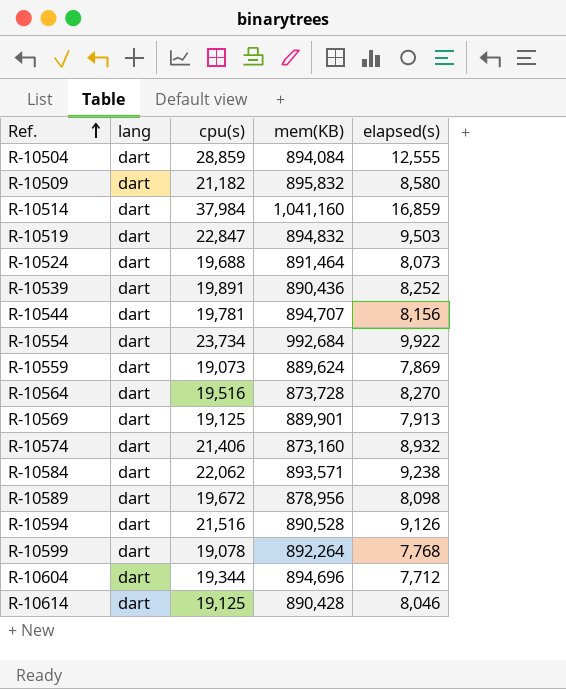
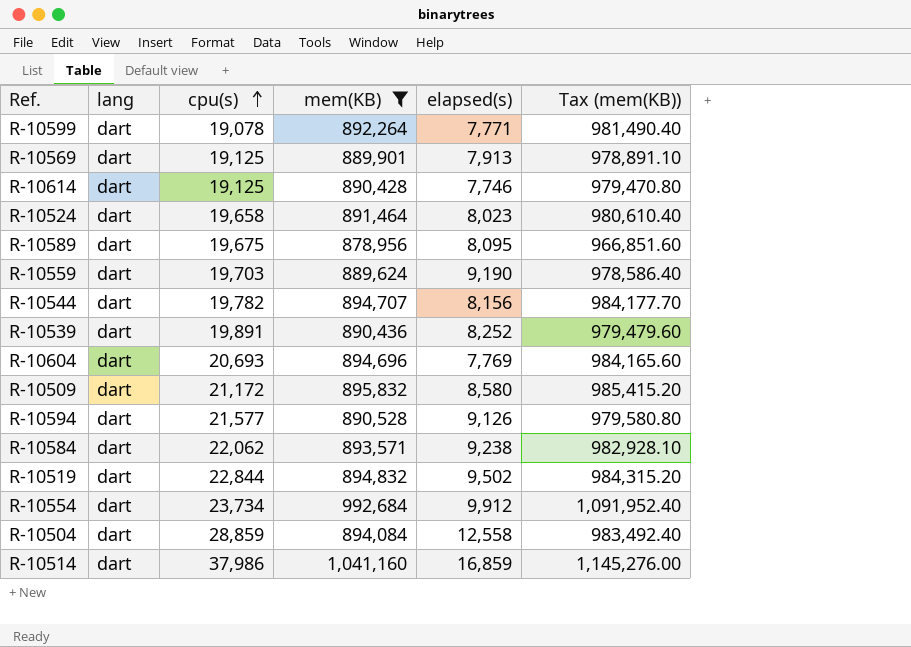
filter: none -> mem(KB) >= 878,956
row order: Ref. ascending -> cpu(s) ascending
column Tax (mem(KB)) | formula: none -> [mem(KB)] * 1.1
R-10599 | elapsed(s): 7,768 -> 7,771
R-10614 | elapsed(s): 8,046 -> 7,746
R-10524 | cpu(s): 19,688 -> 19,658
R-10524 | elapsed(s): 8,073 -> 8,023
R-10589 | cpu(s): 19,672 -> 19,675
R-10589 | elapsed(s): 8,098 -> 8,095
R-10559 | cpu(s): 19,073 -> 19,703
R-10559 | elapsed(s): 7,869 -> 9,190
R-10544 | cpu(s): 19,781 -> 19,782
R-10604 | cpu(s): 19,344 -> 20,693
R-10604 | elapsed(s): 7,712 -> 7,769
R-10509 | cpu(s): 21,182 -> 21,172
R-10594 | cpu(s): 21,516 -> 21,577
R-10519 | cpu(s): 22,847 -> 22,844
R-10519 | elapsed(s): 9,503 -> 9,502
R-10554 | elapsed(s): 9,922 -> 9,912
R-10504 | elapsed(s): 12,555 -> 12,558
R-10514 | cpu(s): 37,984 -> 37,986

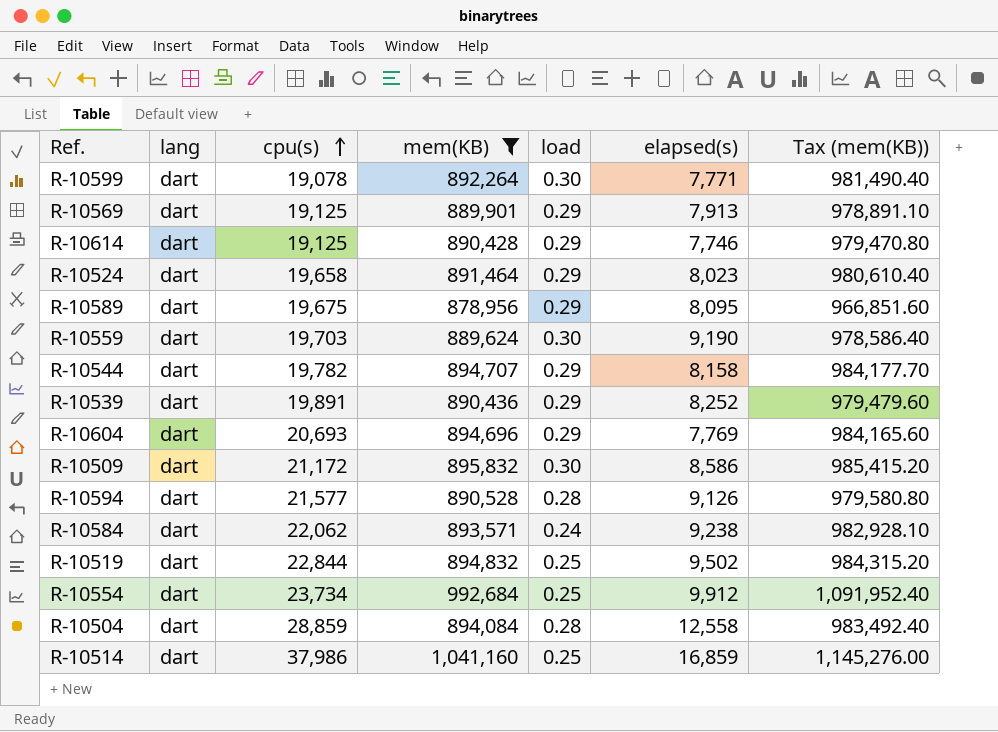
column load | position: none -> 5
R-10544 | elapsed(s): 8,156 -> 8,158
R-10509 | elapsed(s): 8,580 -> 8,586

